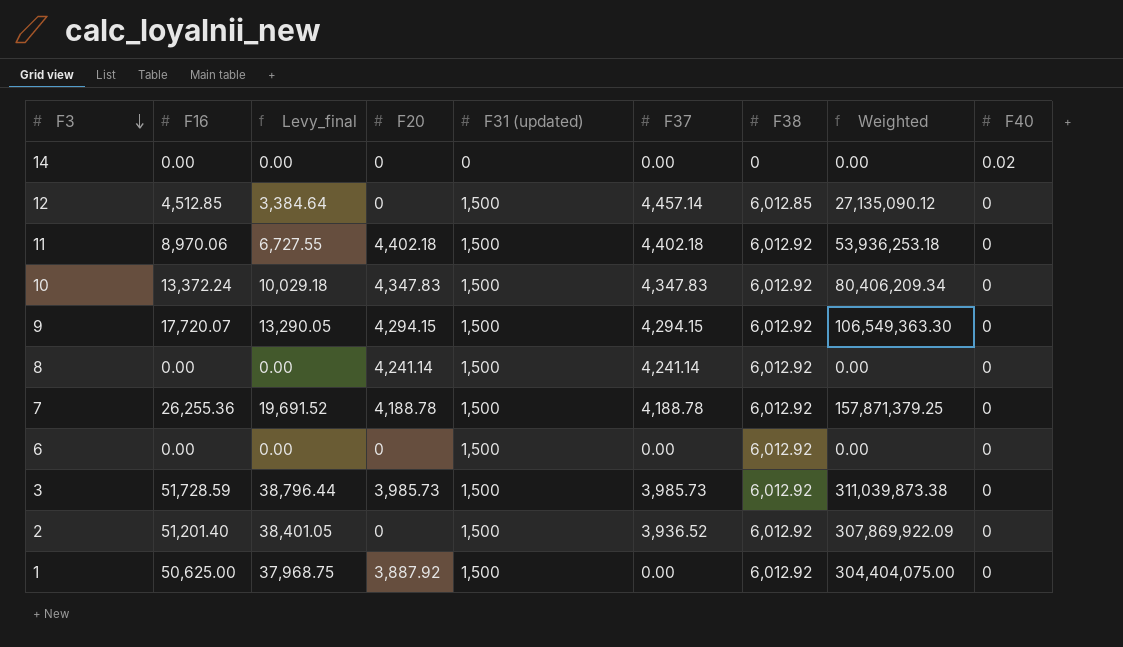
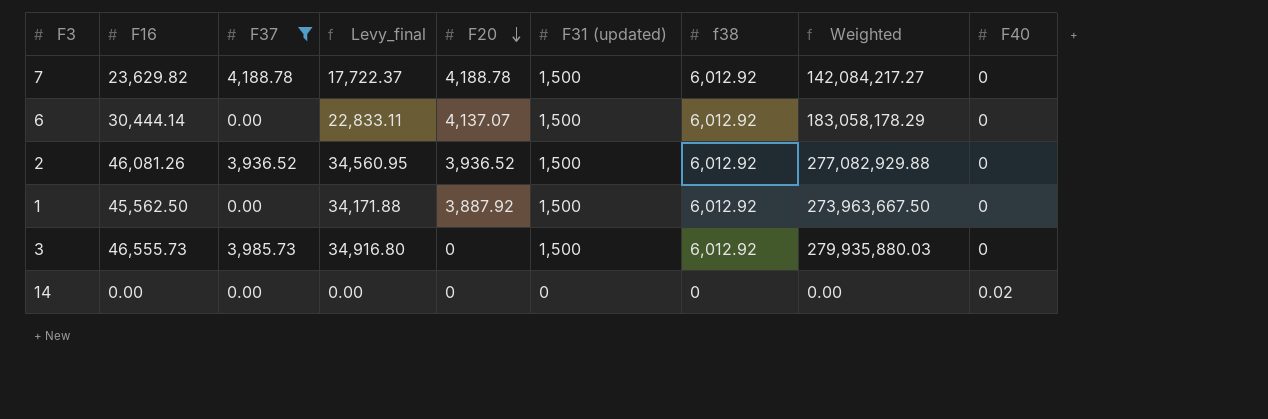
filter: none -> F37 <= 4,188.78
row order: F3 descending -> F20 descending
column F37 | position: 6 -> 3
column name: F38 -> f38
7 | F16: 26,255.36 -> 23,629.82
7 | Levy_final: 19,691.52 -> 17,722.37
7 | Weighted: 157,871,379.25 -> 142,084,217.27
6 | F16: 0.00 -> 30,444.14
6 | Levy_final: 0.00 -> 22,833.11
6 | F20: 0 -> 4,137.07
6 | Weighted: 0.00 -> 183,058,178.29
2 | F16: 51,201.40 -> 46,081.26
2 | Levy_final: 38,401.05 -> 34,560.95
2 | F20: 0 -> 3,936.52
2 | Weighted: 307,869,922.09 -> 277,082,929.88
1 | F16: 50,625.00 -> 45,562.50
1 | Levy_final: 37,968.75 -> 34,171.88
1 | Weighted: 304,404,075.00 -> 273,963,667.50
3 | F16: 51,728.59 -> 46,555.73
3 | Levy_final: 38,796.44 -> 34,916.80
3 | F20: 3,985.73 -> 0
3 | Weighted: 311,039,873.38 -> 279,935,880.03

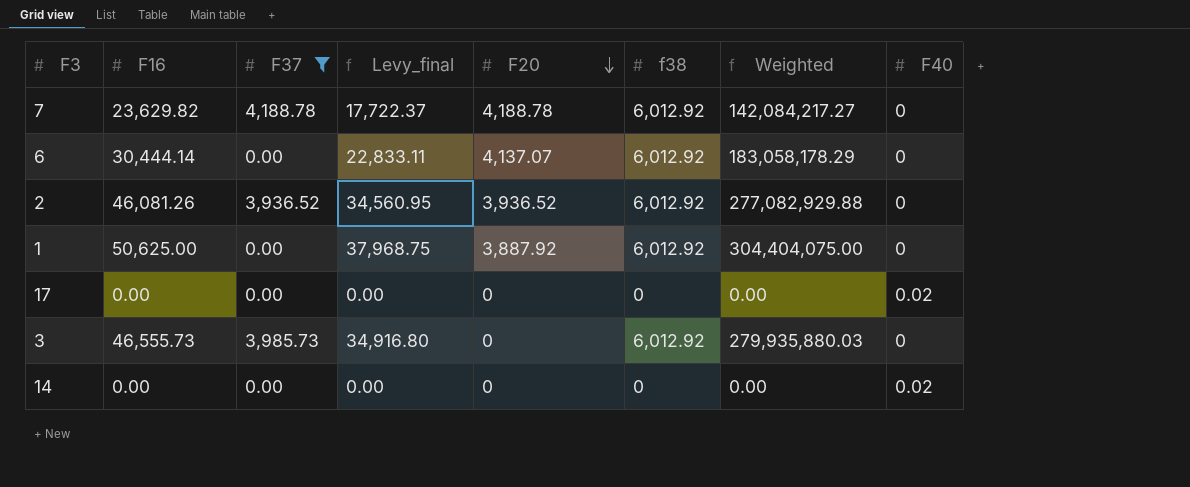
column F31 (updated) | position: 6 -> none
1 | F16: 45,562.50 -> 50,625.00
1 | Levy_final: 34,171.88 -> 37,968.75
1 | Weighted: 273,963,667.50 -> 304,404,075.00
row 17: none -> 0.00 | 0.00 | 0.00 | 0 | 0 | 0.00 | 0.02

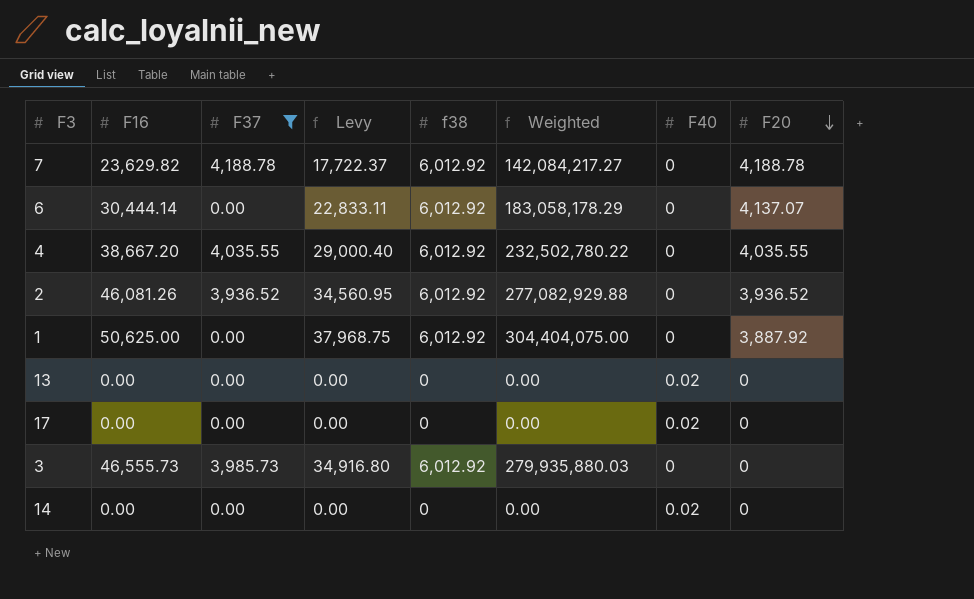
column name: Levy_final -> Levy
column F20 | position: 5 -> 8
row 4: none -> 38,667.20 | 4,035.55 | 29,000.40 | 6,012.92 | 232,502,780.22 | 0 | 4,035.55
row 13: none -> 0.00 | 0.00 | 0.00 | 0 | 0.00 | 0.02 | 0

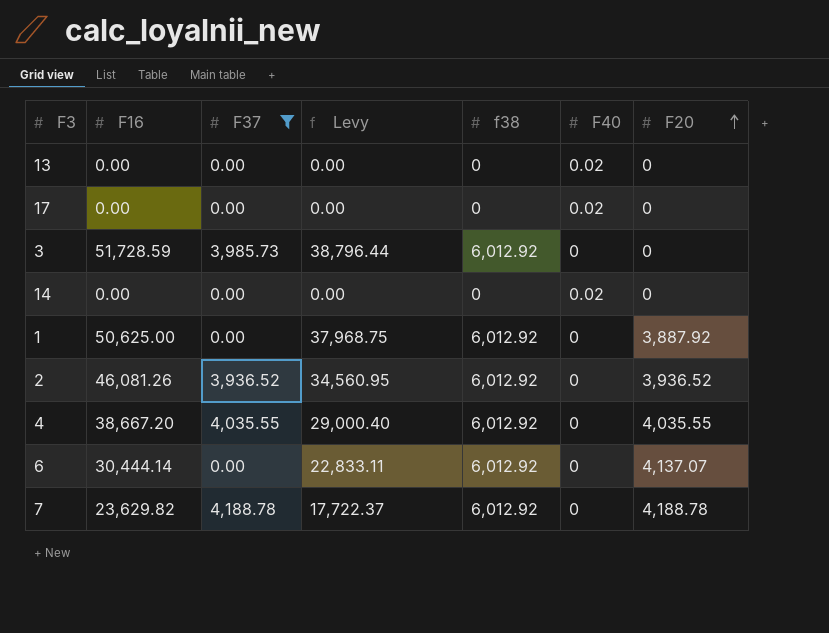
row order: F20 descending -> F20 ascending
column Weighted | formula: [F16] * [f38] -> none
3 | F16: 46,555.73 -> 51,728.59
3 | Levy: 34,916.80 -> 38,796.44

